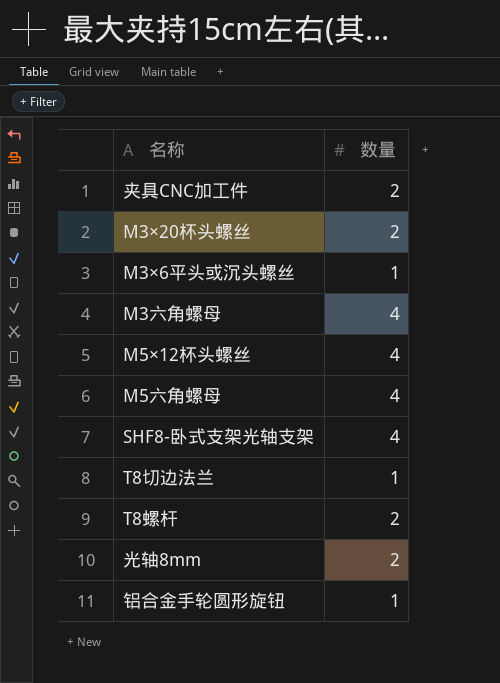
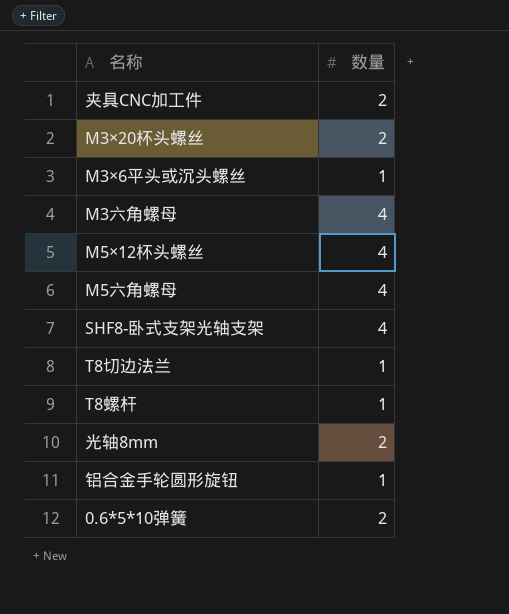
T8螺杆 | 数量: 2 -> 1
row 0.6*5*10弹簧: none -> 2

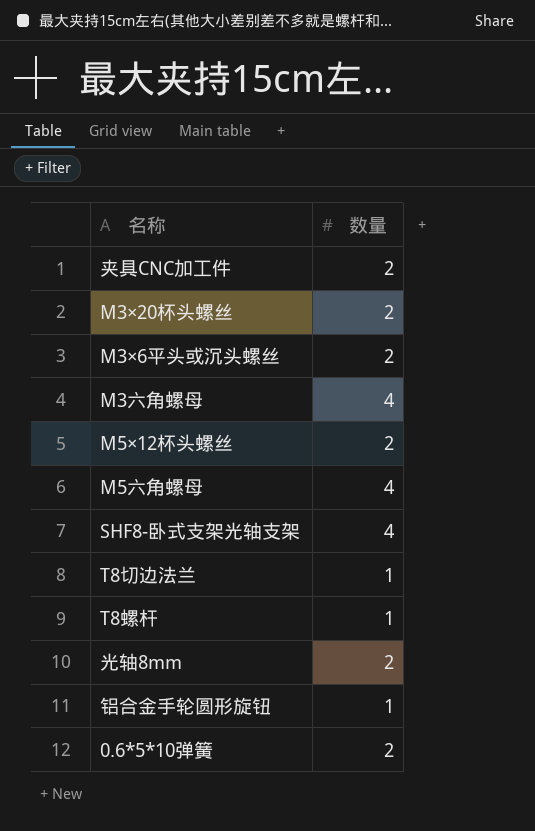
M3×6平头或沉头螺丝 | 数量: 1 -> 2
M5×12杯头螺丝 | 数量: 4 -> 2

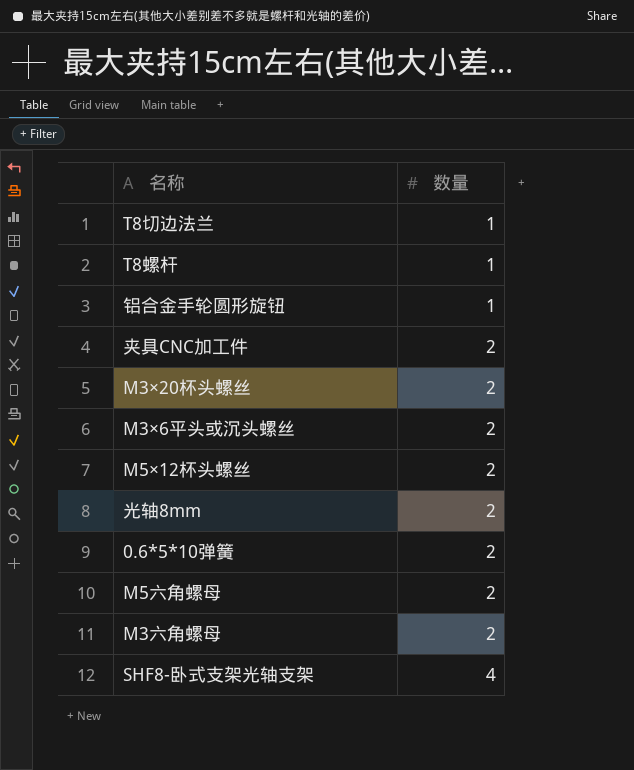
row order: none -> 数量 ascending
M5六角螺母 | 数量: 4 -> 2
M3六角螺母 | 数量: 4 -> 2

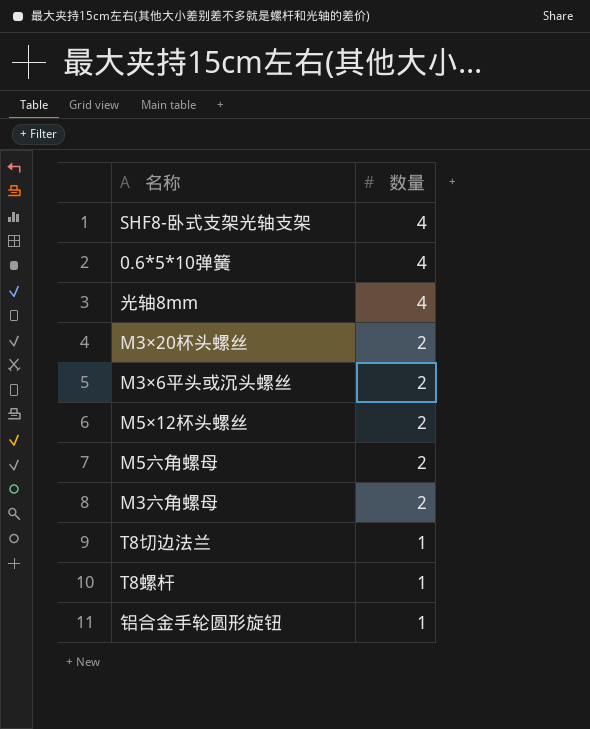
row order: 数量 ascending -> 数量 descending
row 夹具CNC加工件: 2 -> none
0.6*5*10弹簧 | 数量: 2 -> 4
光轴8mm | 数量: 2 -> 4

